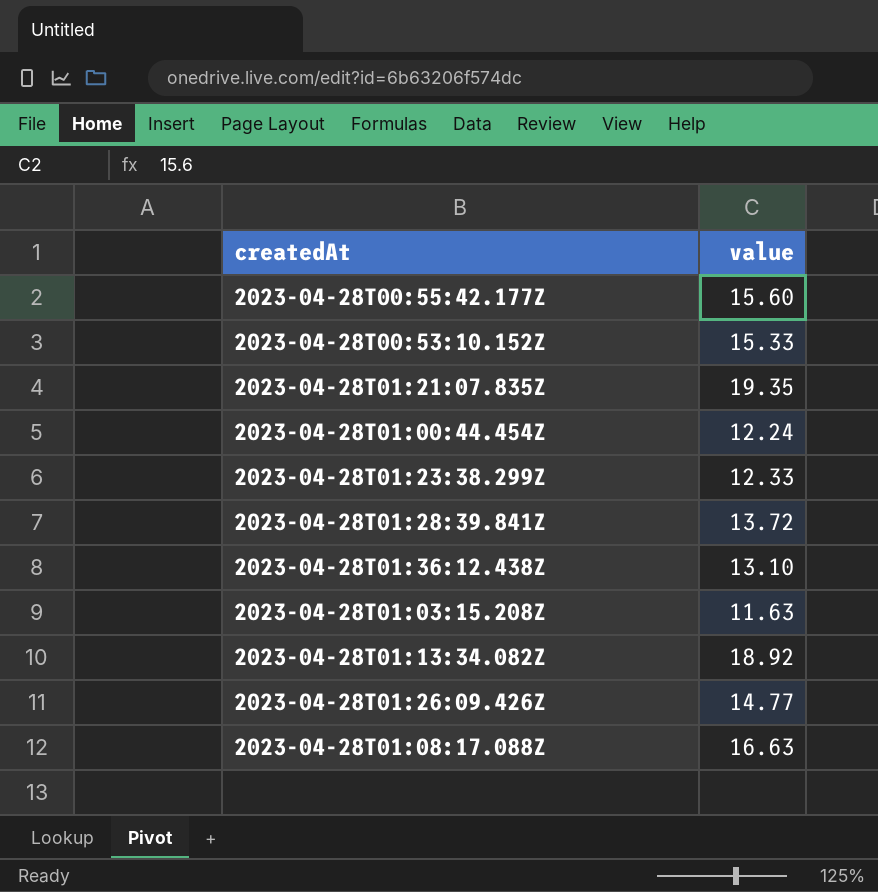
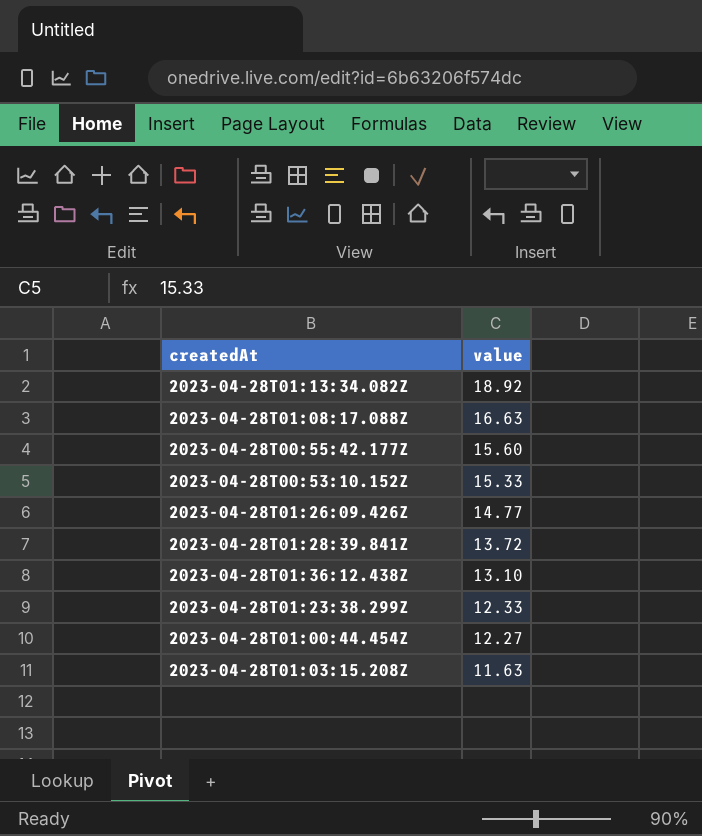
row order: none -> value descending
row 2023-04-28T01:21:07.835Z: 19.35 -> none
2023-04-28T01:00:44.454Z | value: 12.24 -> 12.27

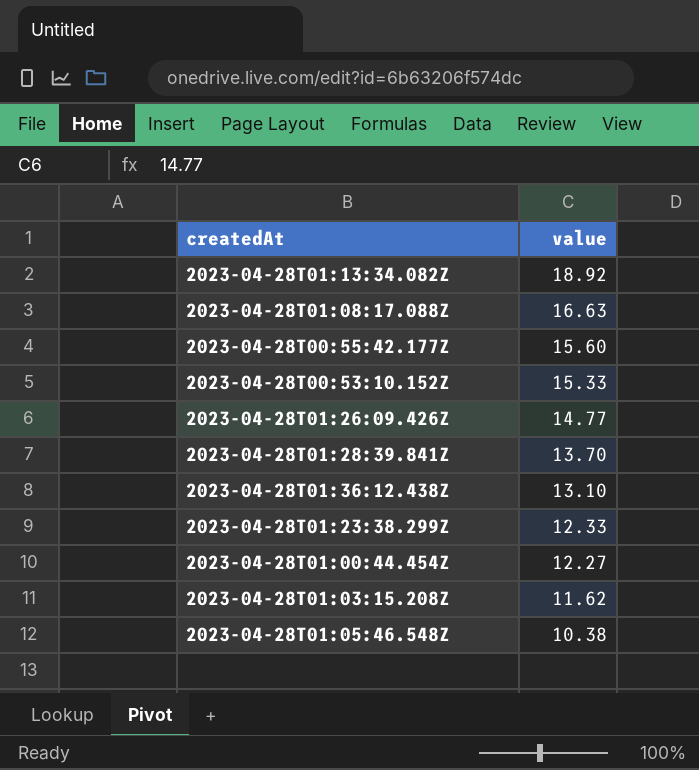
2023-04-28T01:28:39.841Z | value: 13.72 -> 13.70
2023-04-28T01:03:15.208Z | value: 11.63 -> 11.62
row 2023-04-28T01:05:46.548Z: none -> 10.38

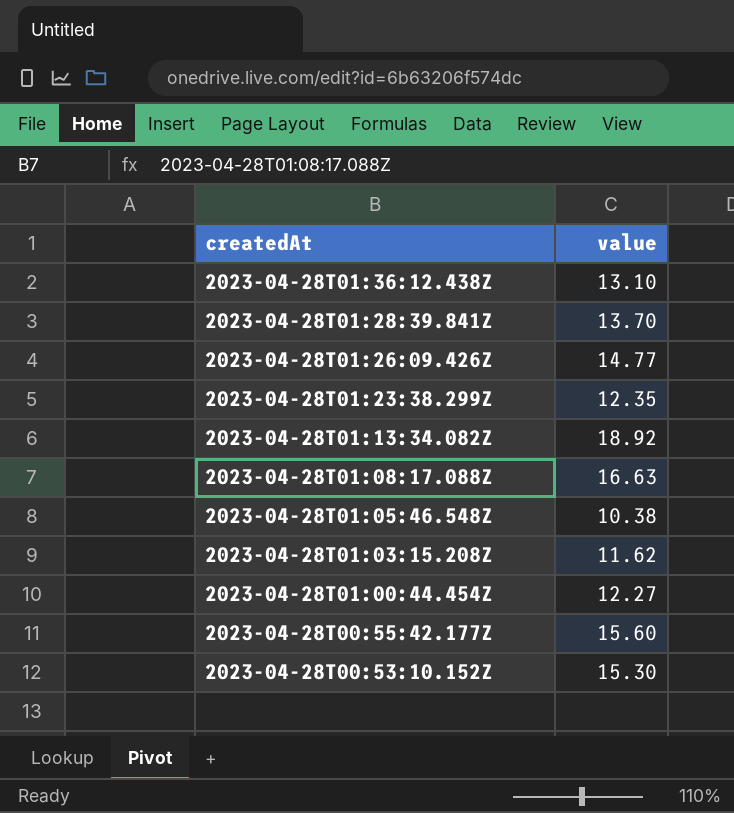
row order: value descending -> createdAt descending
2023-04-28T01:23:38.299Z | value: 12.33 -> 12.35
2023-04-28T00:53:10.152Z | value: 15.33 -> 15.30

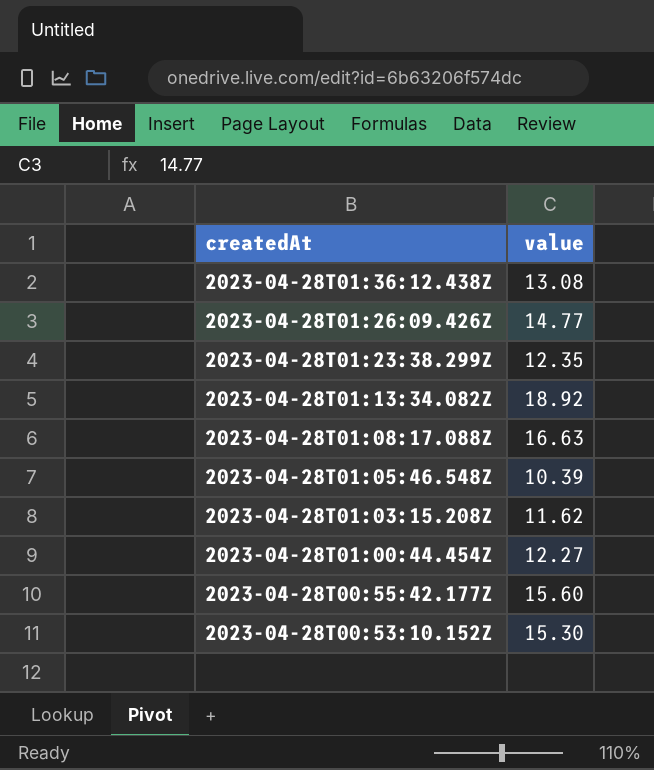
row 2023-04-28T01:28:39.841Z: 13.70 -> none
2023-04-28T01:36:12.438Z | value: 13.10 -> 13.08
2023-04-28T01:05:46.548Z | value: 10.38 -> 10.39

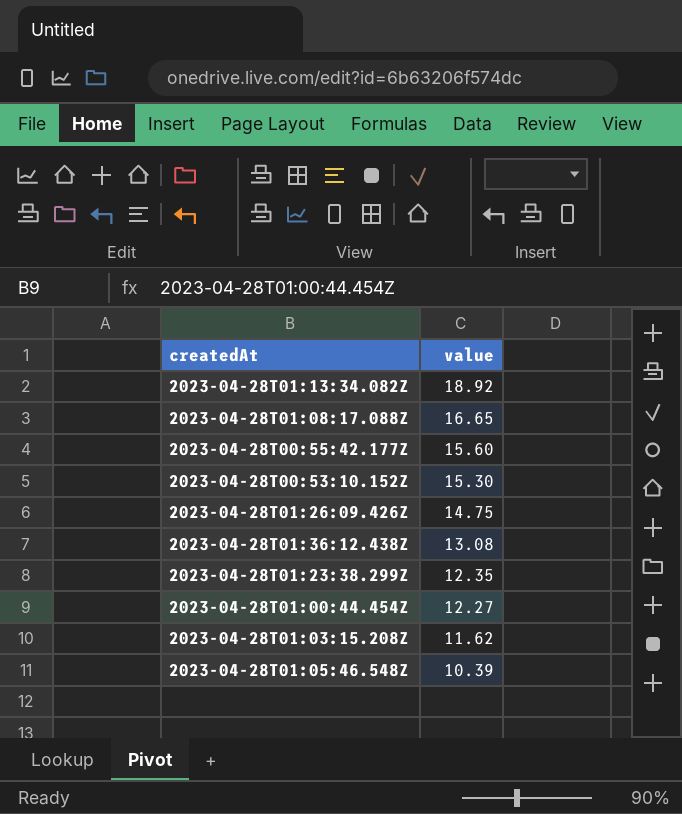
row order: createdAt descending -> value descending
2023-04-28T01:08:17.088Z | value: 16.63 -> 16.65
2023-04-28T01:26:09.426Z | value: 14.77 -> 14.75

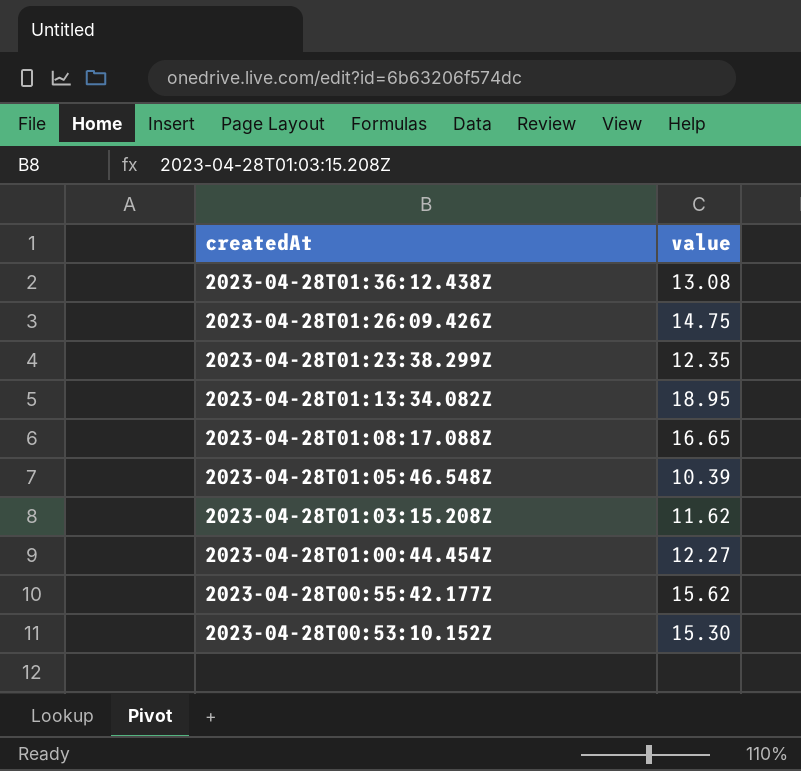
row order: value descending -> createdAt descending
2023-04-28T01:13:34.082Z | value: 18.92 -> 18.95
2023-04-28T00:55:42.177Z | value: 15.60 -> 15.62

